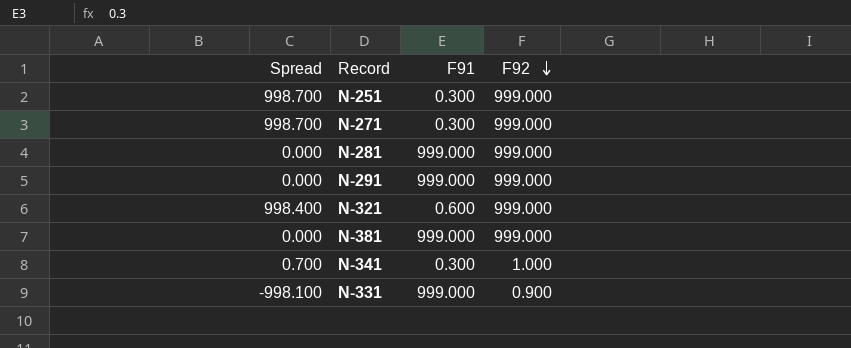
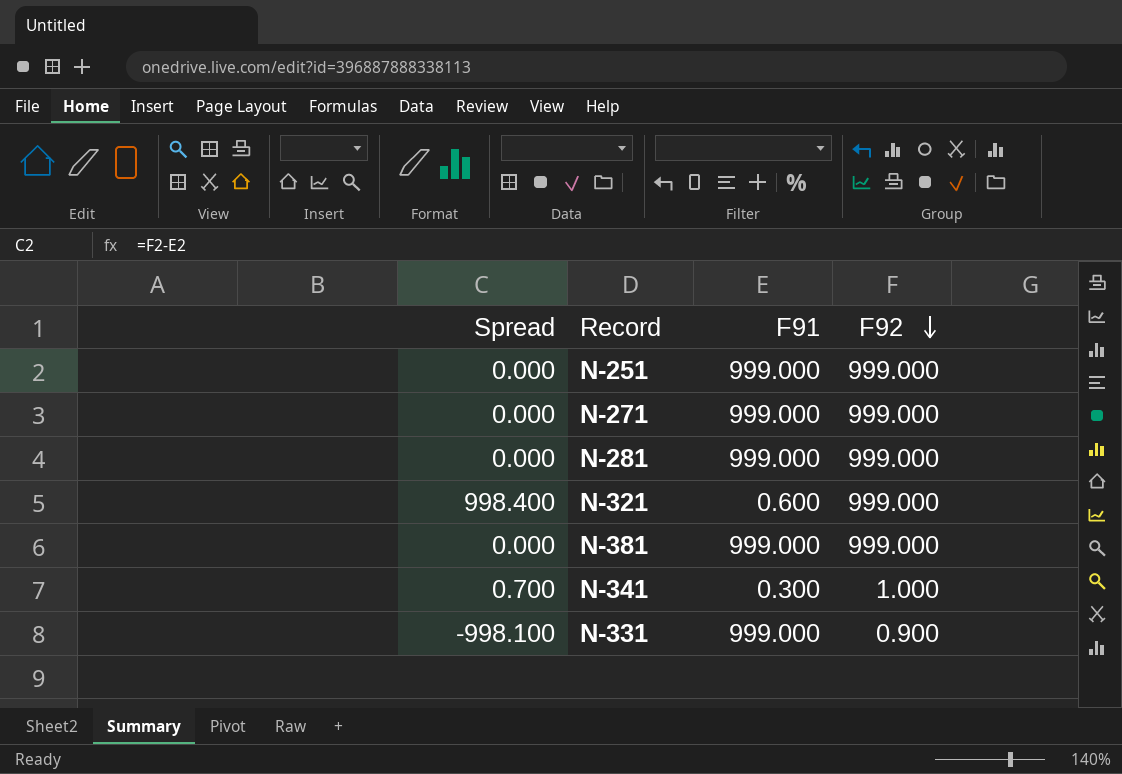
row N-291: 0.000 | 999.000 | 999.000 -> none
N-251 | Spread: 998.700 -> 0.000
N-251 | F91: 0.300 -> 999.000
N-271 | Spread: 998.700 -> 0.000
N-271 | F91: 0.300 -> 999.000

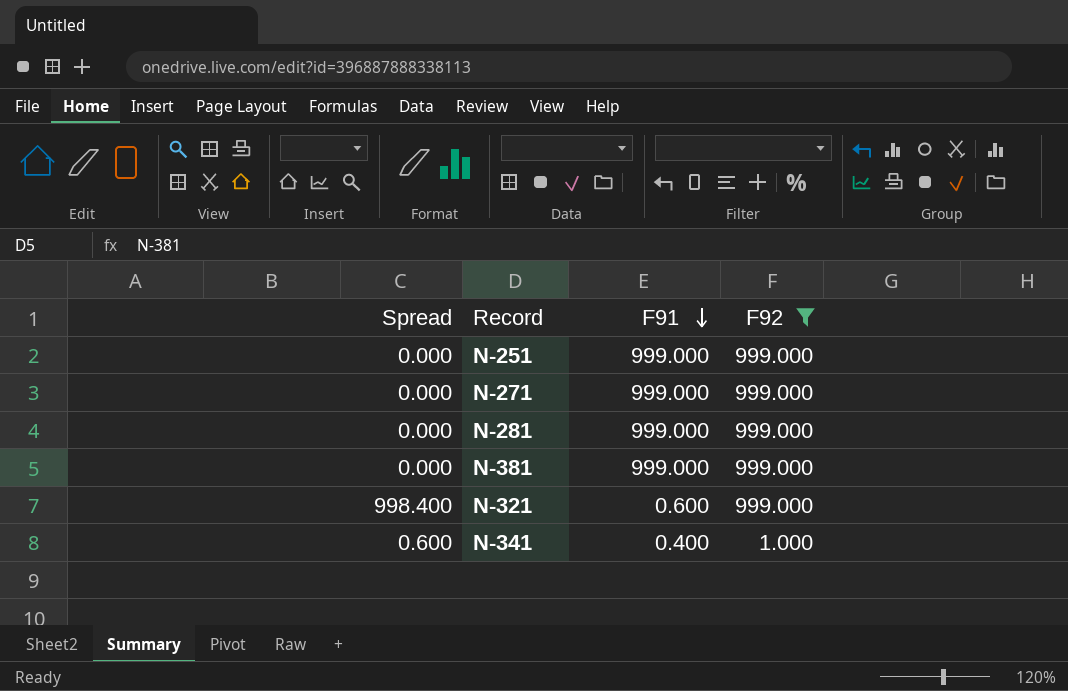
filter: none -> F92 != 0.900
row order: F92 descending -> F91 descending
N-341 | Spread: 0.700 -> 0.600
N-341 | F91: 0.300 -> 0.400

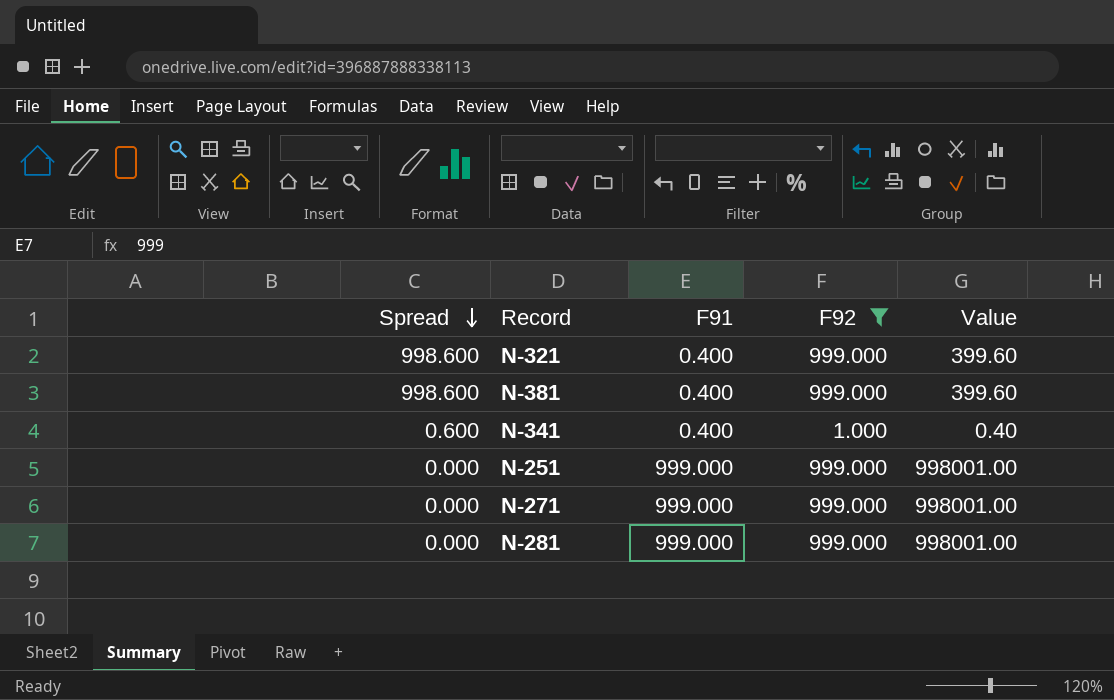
row order: F91 descending -> Spread descending
column Value | formula: none -> [F91] * [F92]
N-321 | Spread: 998.400 -> 998.600
N-321 | F91: 0.600 -> 0.400
N-381 | Spread: 0.000 -> 998.600
N-381 | F91: 999.000 -> 0.400

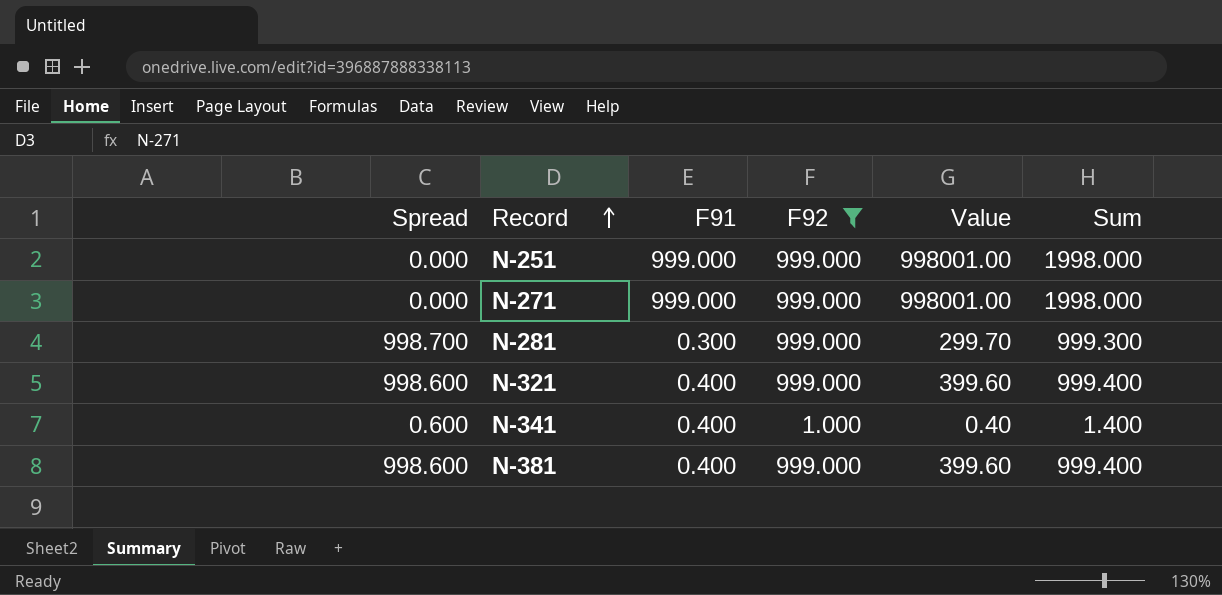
row order: Spread descending -> Record ascending
column Sum | formula: none -> [F91] + [F92]
N-281 | Spread: 0.000 -> 998.700
N-281 | F91: 999.000 -> 0.300
N-281 | Value: 998001.00 -> 299.70

